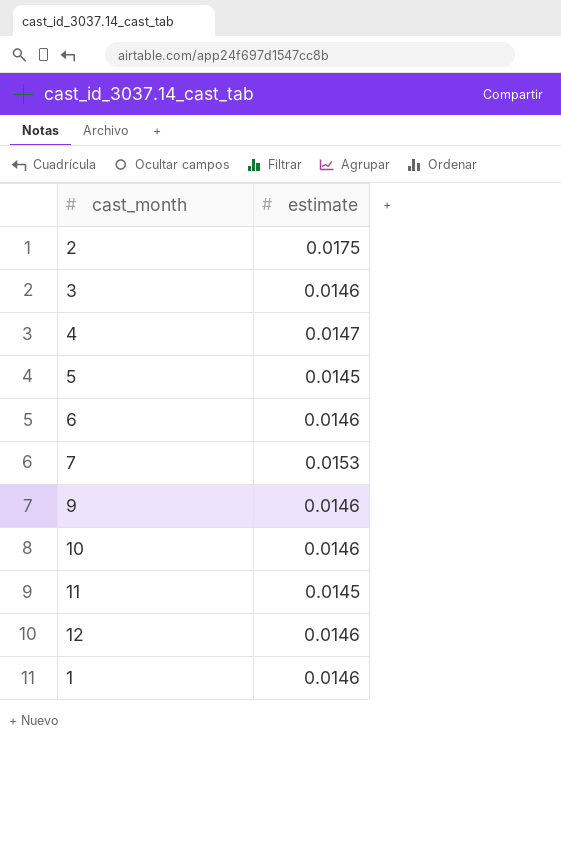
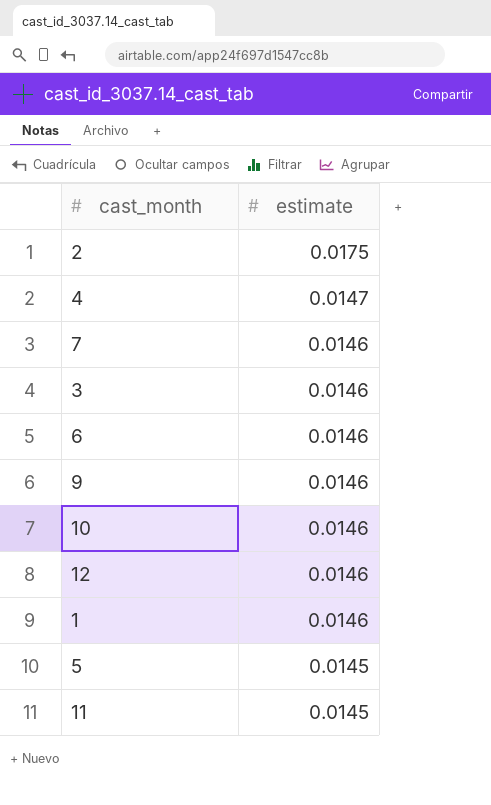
row order: none -> estimate descending
7 | estimate: 0.0153 -> 0.0146

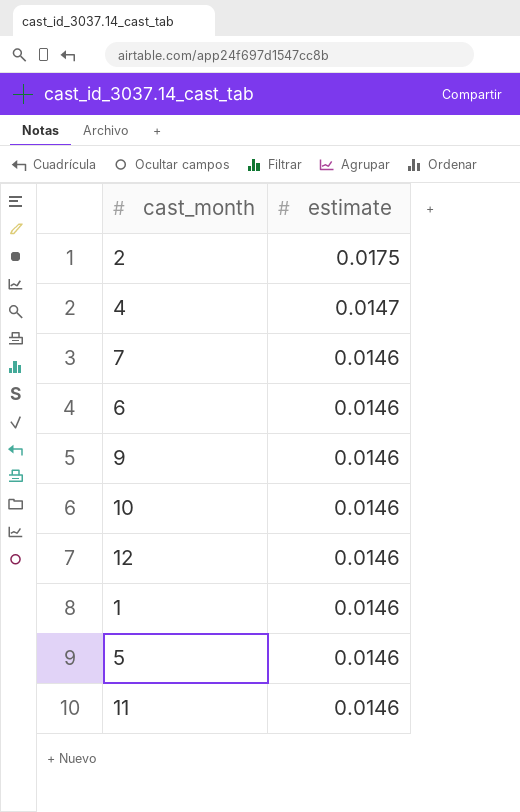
row 3: 0.0146 -> none
5 | estimate: 0.0145 -> 0.0146
11 | estimate: 0.0145 -> 0.0146

